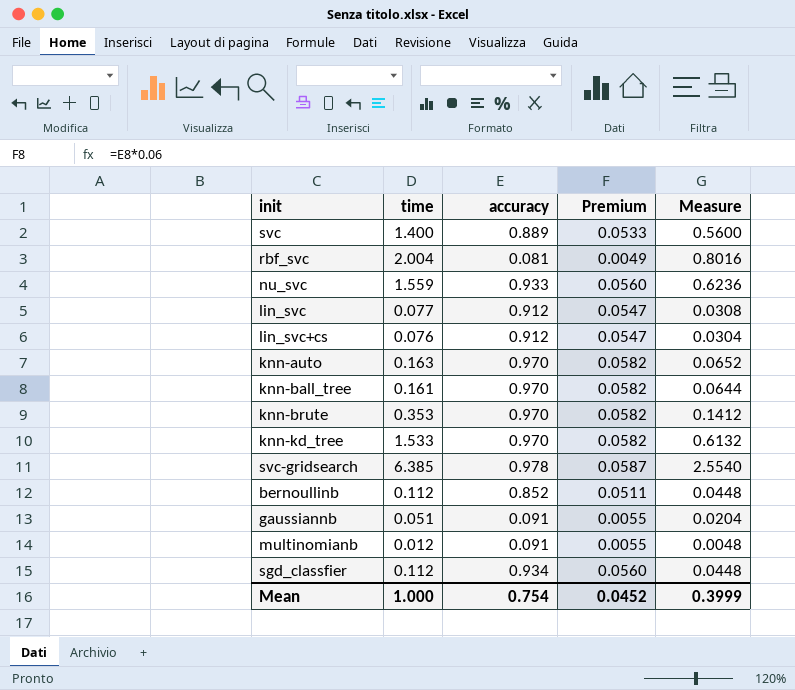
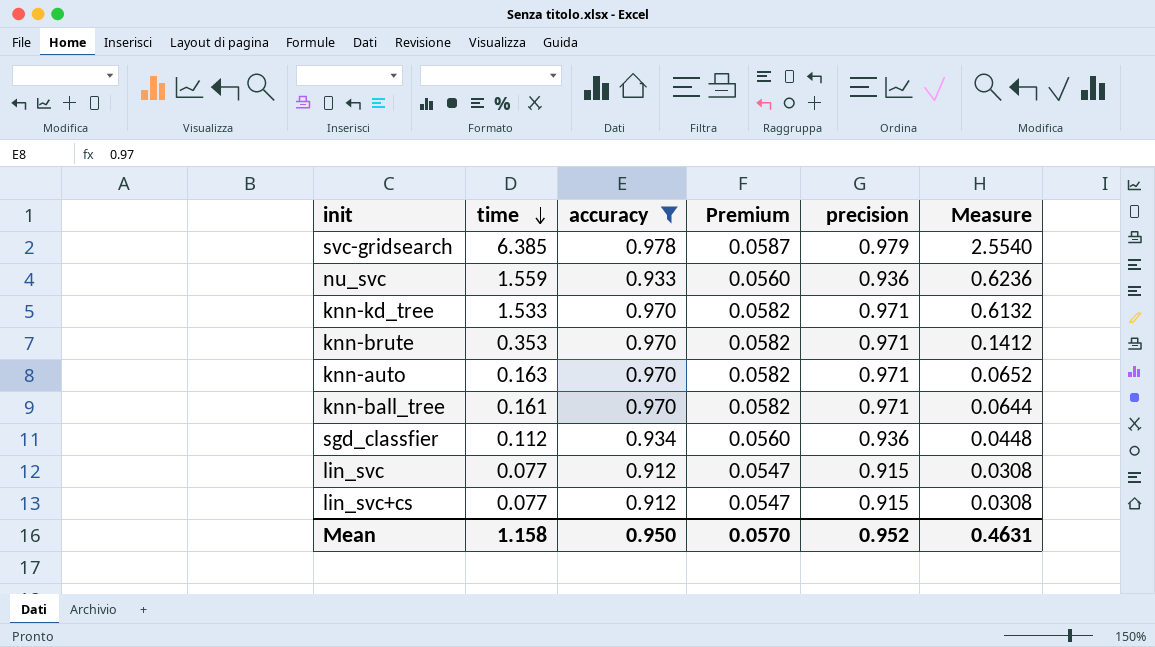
filter: none -> accuracy >= 0.912
row order: none -> time descending
column precision | position: none -> 5
lin_svc+cs | time: 0.076 -> 0.077
lin_svc+cs | Measure: 0.0304 -> 0.0308
Mean | time: 1.000 -> 1.158
Mean | accuracy: 0.754 -> 0.950
Mean | Premium: 0.0452 -> 0.0570
Mean | Measure: 0.3999 -> 0.4631

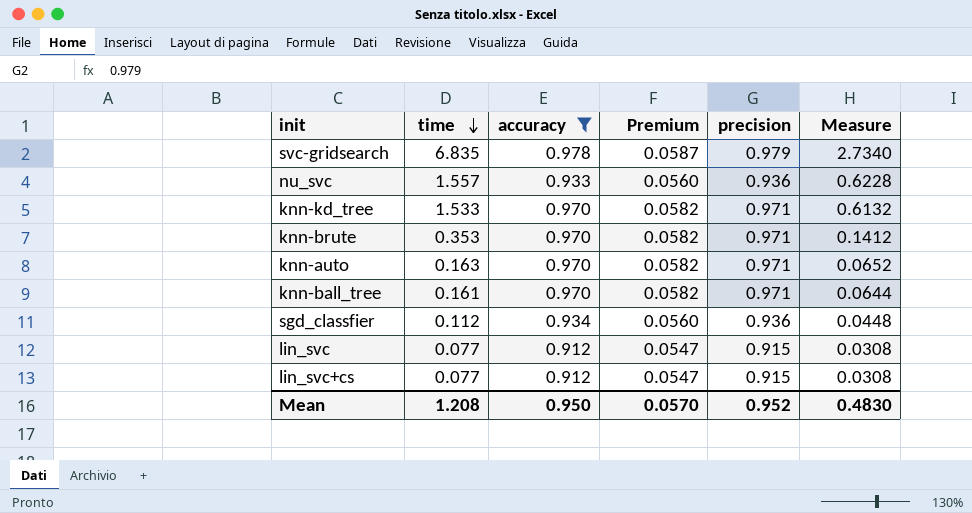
svc-gridsearch | time: 6.385 -> 6.835
svc-gridsearch | Measure: 2.5540 -> 2.7340
nu_svc | time: 1.559 -> 1.557
nu_svc | Measure: 0.6236 -> 0.6228
Mean | time: 1.158 -> 1.208
Mean | Measure: 0.4631 -> 0.4830

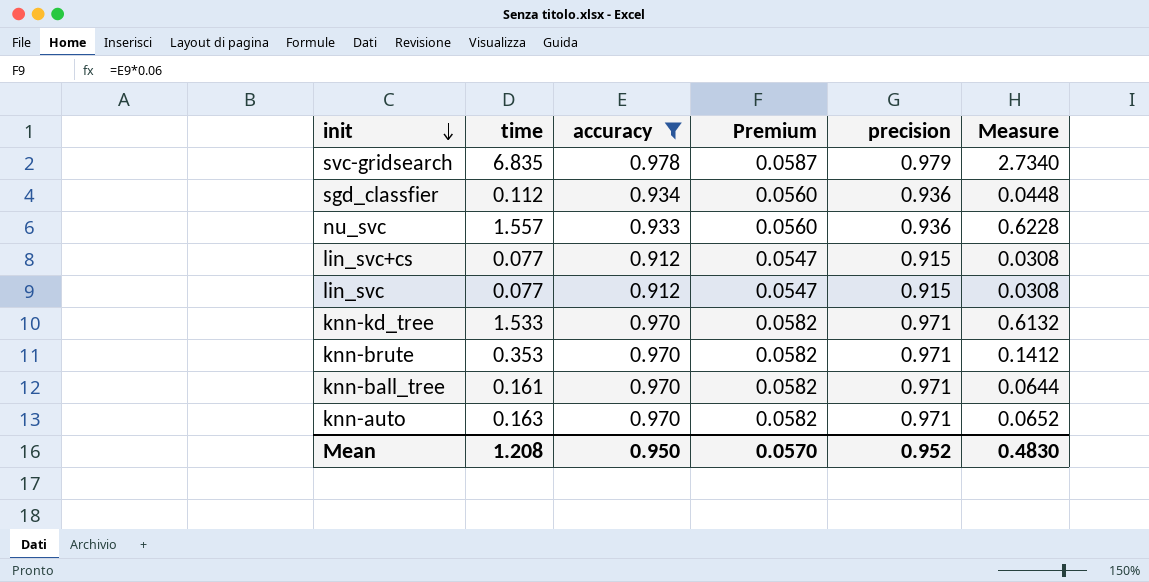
row order: time descending -> init descending

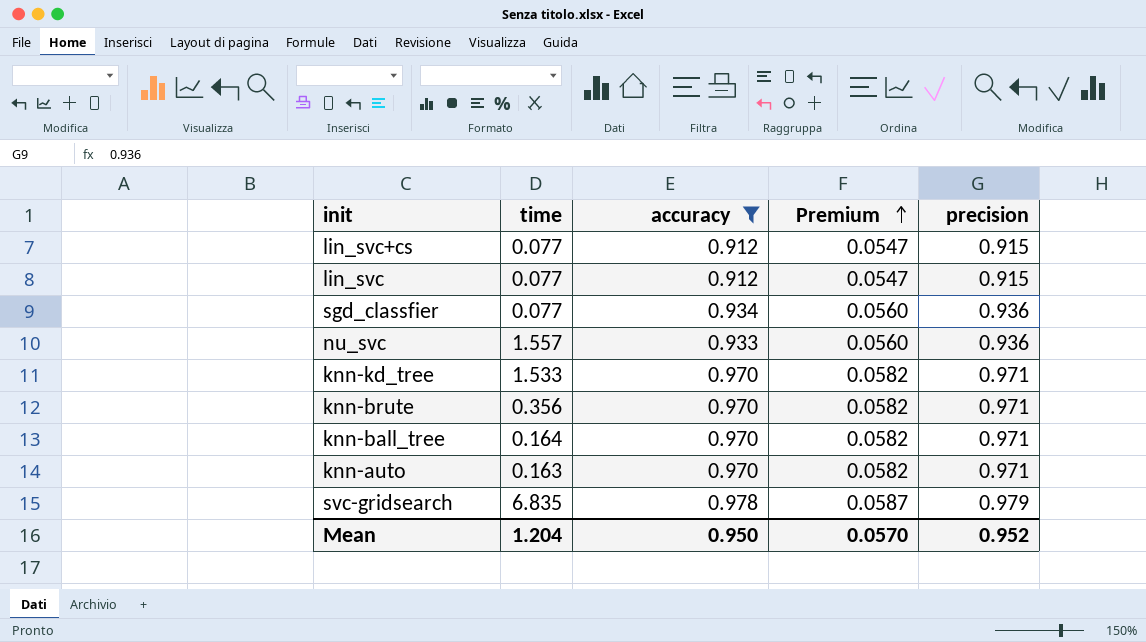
row order: init descending -> Premium ascending
column Measure | formula: [time] * 0.4 -> none
sgd_classfier | time: 0.112 -> 0.077
knn-brute | time: 0.353 -> 0.356
knn-ball_tree | time: 0.161 -> 0.164
Mean | time: 1.208 -> 1.204

